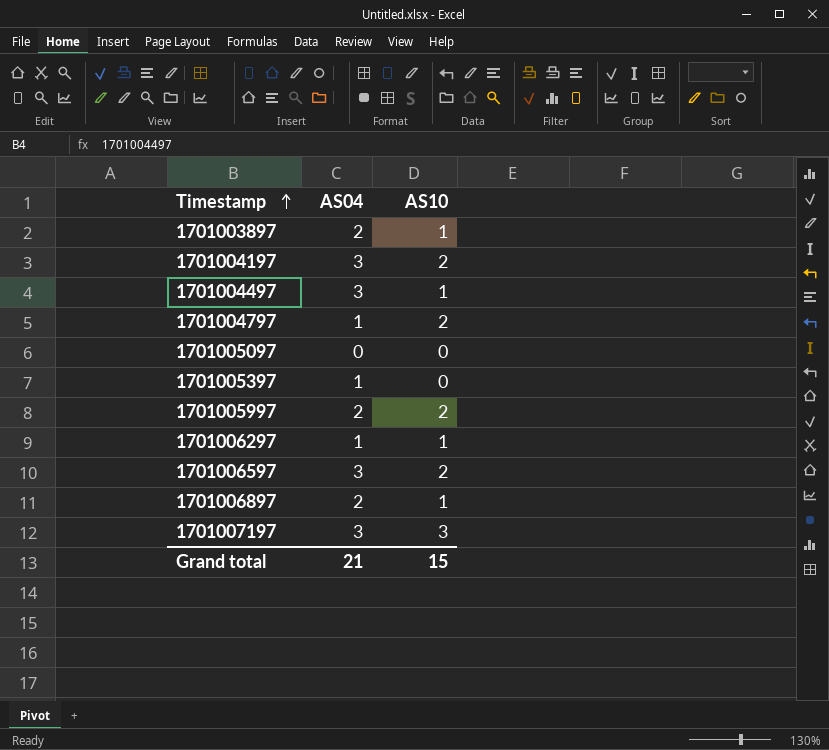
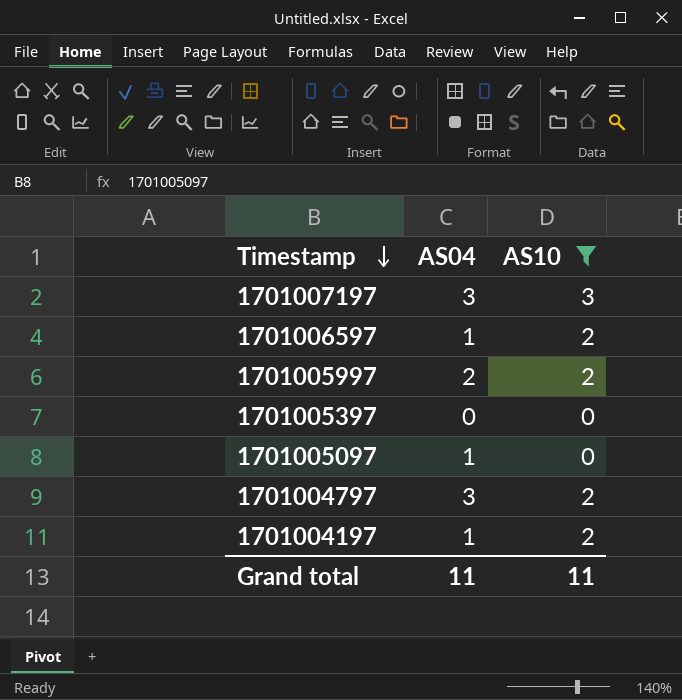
filter: none -> AS10 != 1
row order: Timestamp ascending -> Timestamp descending
1701006597 | AS04: 3 -> 1
1701005397 | AS04: 1 -> 0
1701005097 | AS04: 0 -> 1
1701004797 | AS04: 1 -> 3
1701004197 | AS04: 3 -> 1
Grand total | AS04: 21 -> 11
Grand total | AS10: 15 -> 11

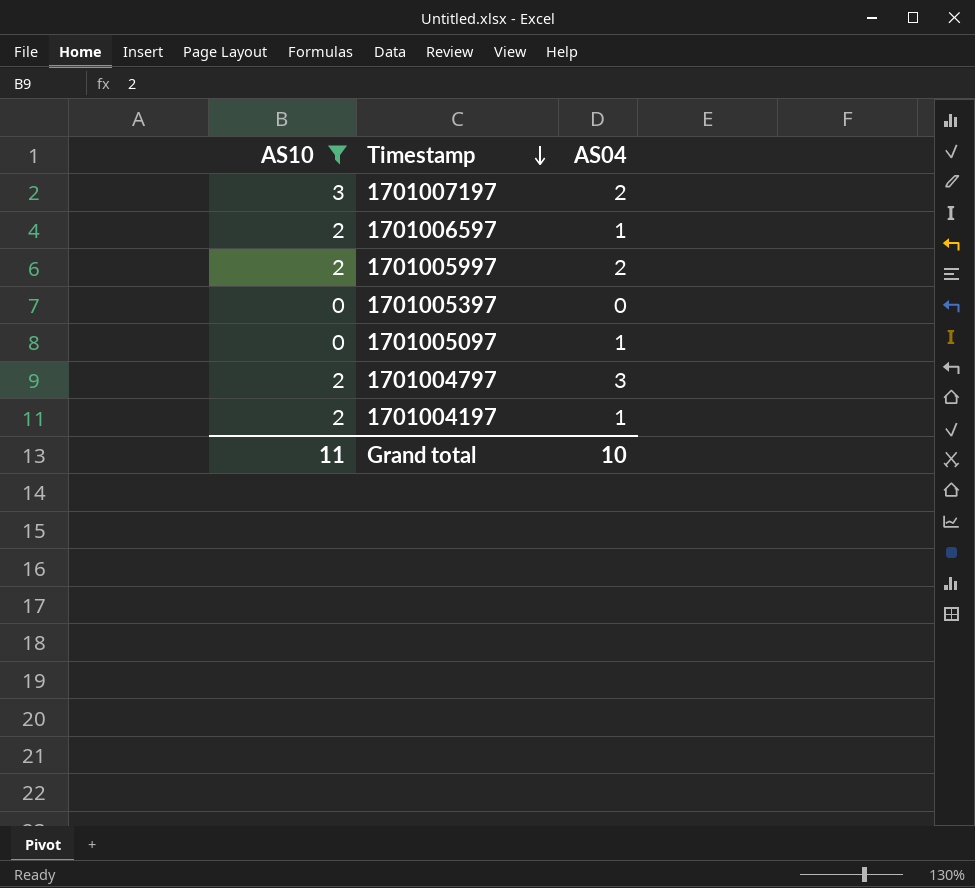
column AS10 | position: 3 -> 1
1701007197 | AS04: 3 -> 2
Grand total | AS04: 11 -> 10

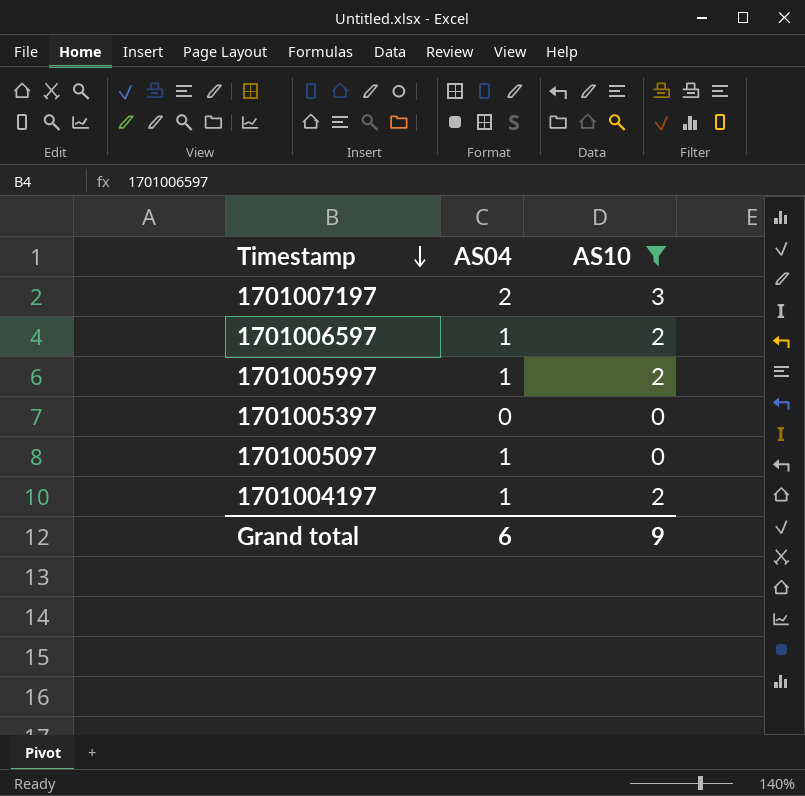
column AS10 | position: 1 -> 3
row 1701004797: 2 | 3 -> none
1701005997 | AS04: 2 -> 1
Grand total | AS04: 10 -> 6
Grand total | AS10: 11 -> 9

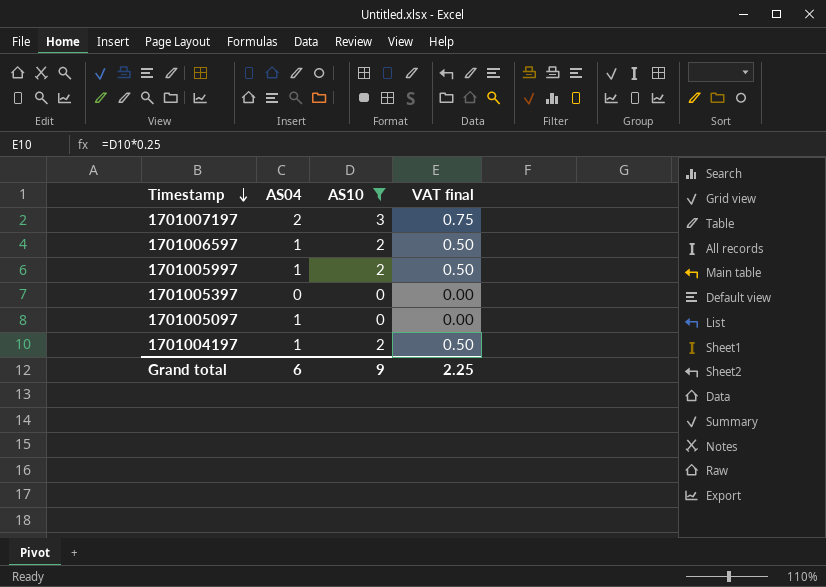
column VAT final | formula: none -> [AS10] * 0.25

